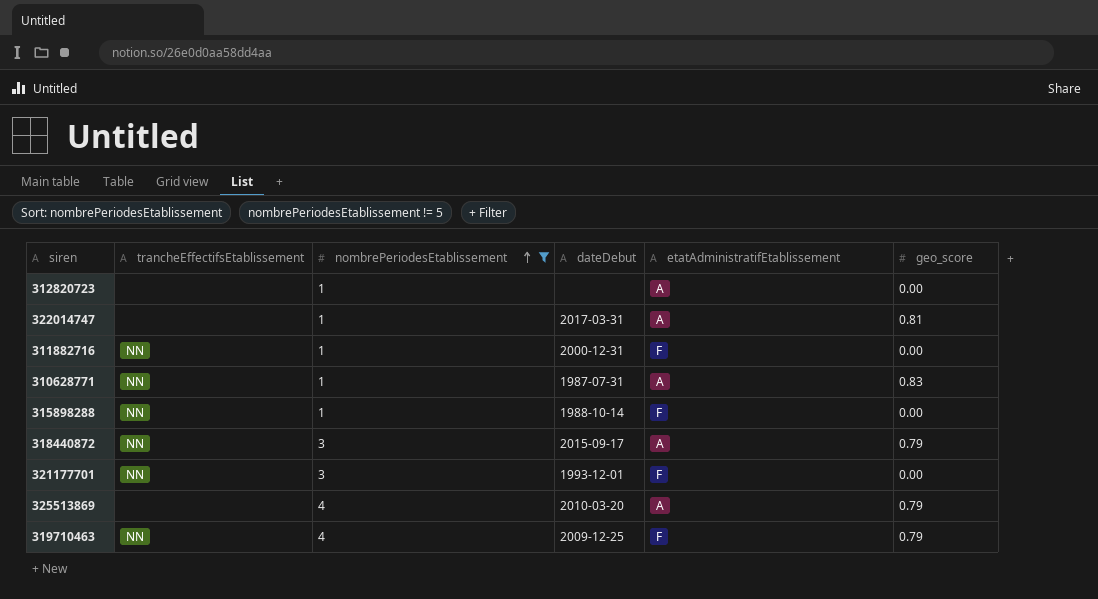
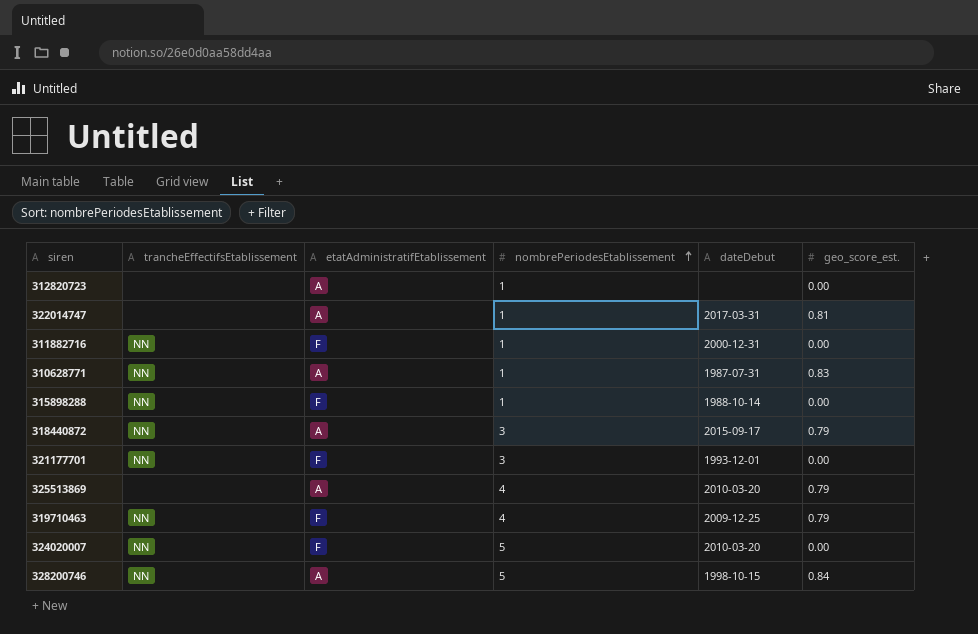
filter: nombrePeriodesEtablissement != 5 -> none
column etatAdministratifEtablissement | position: 5 -> 3
column name: geo_score -> geo_score_est.

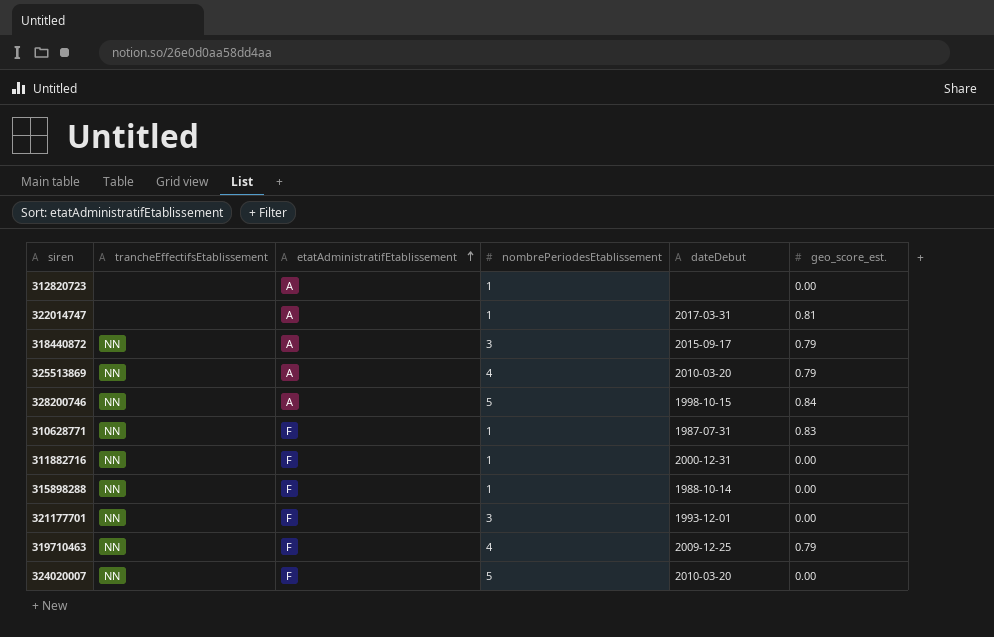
row order: nombrePeriodesEtablissement ascending -> etatAdministratifEtablissement ascending
325513869 | trancheEffectifsEtablissement: none -> NN
310628771 | etatAdministratifEtablissement: A -> F

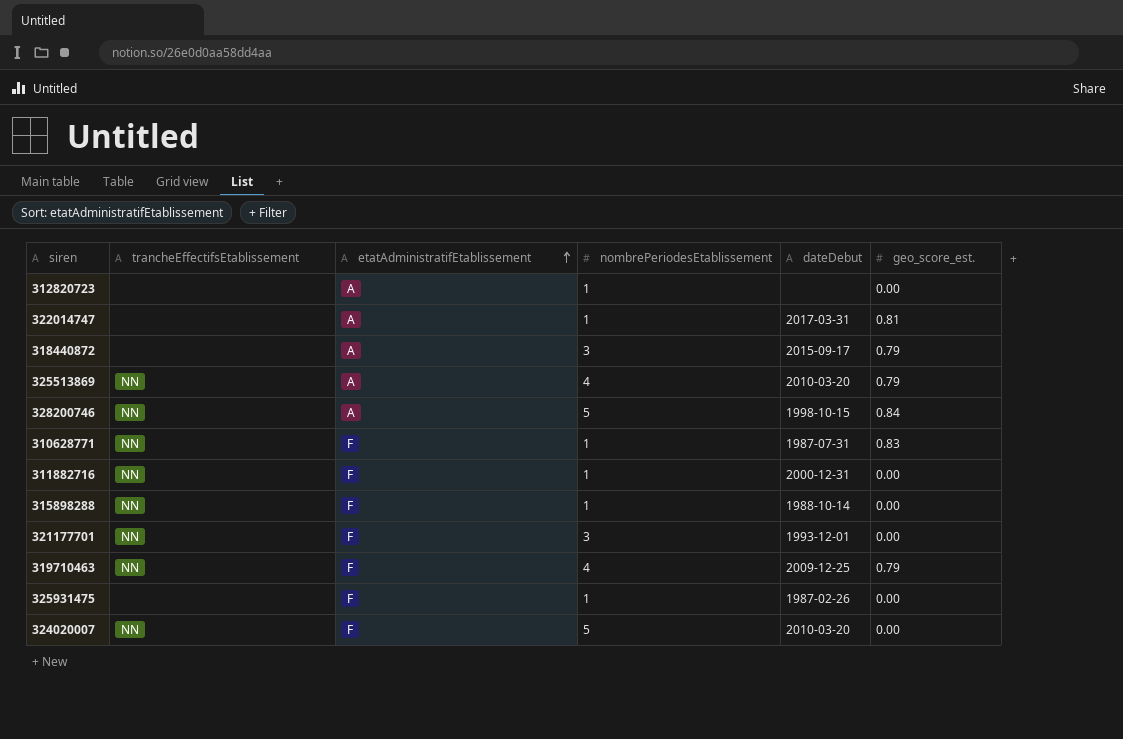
318440872 | trancheEffectifsEtablissement: NN -> none
row 325931475: none -> none | F | 1 | 1987-02-26 | 0.00

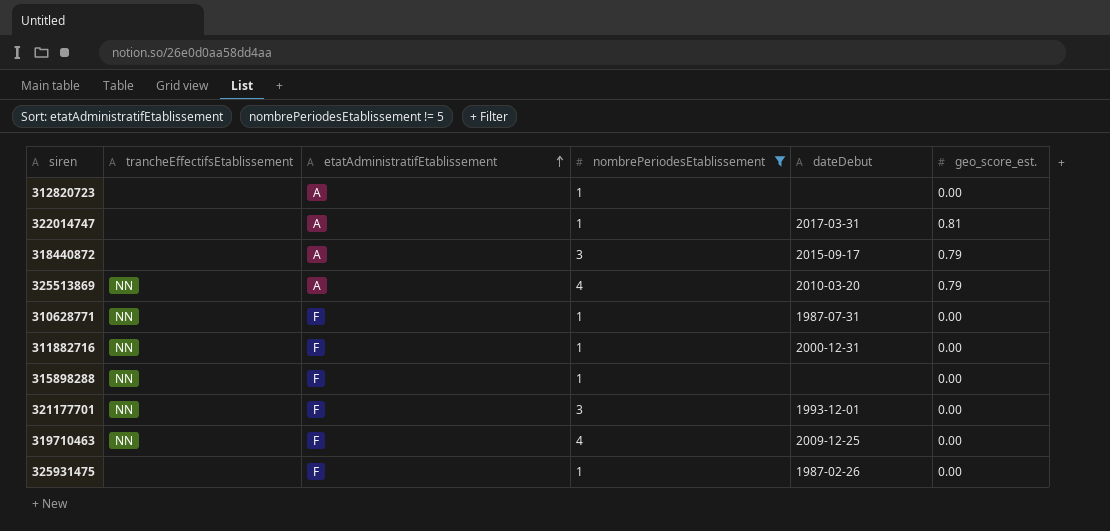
filter: none -> nombrePeriodesEtablissement != 5
310628771 | geo_score_est.: 0.83 -> 0.00
315898288 | dateDebut: 1988-10-14 -> none
319710463 | geo_score_est.: 0.79 -> 0.00

